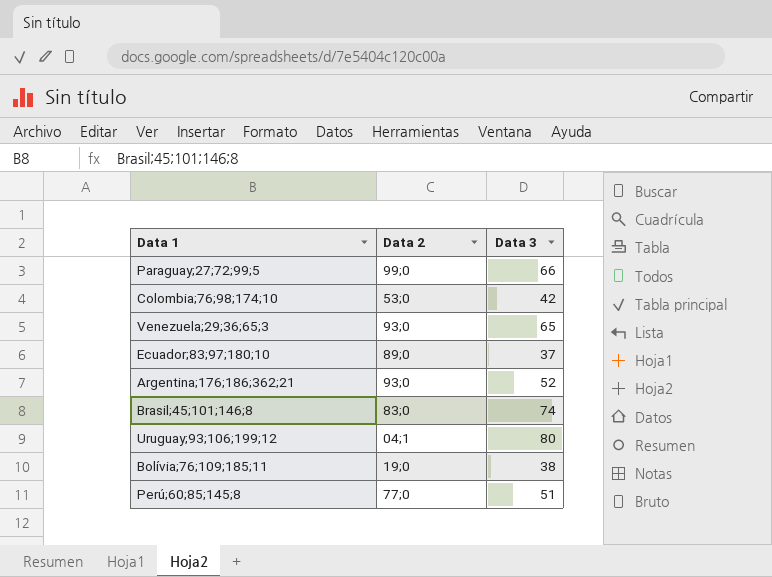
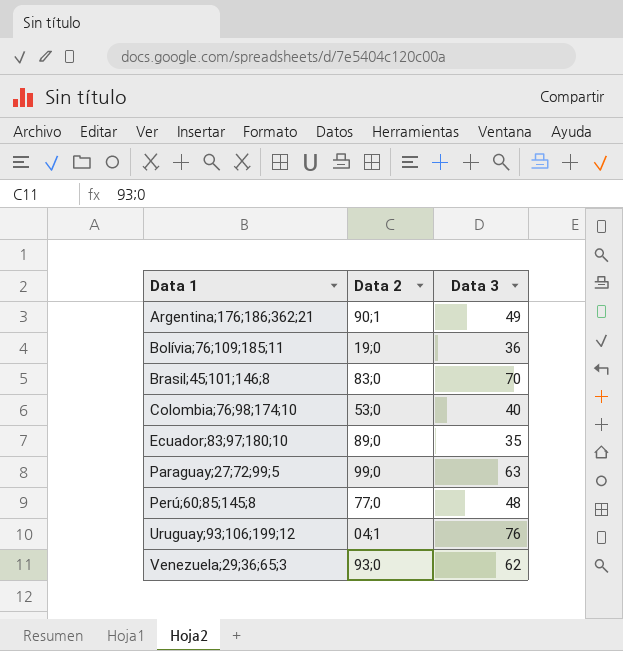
row order: none -> Data 1 ascending
Argentina;176;186;362;21 | Data 2: 93;0 -> 90;1
Argentina;176;186;362;21 | Data 3: 52 -> 49
Bolívia;76;109;185;11 | Data 3: 38 -> 36
Brasil;45;101;146;8 | Data 3: 74 -> 70
Colombia;76;98;174;10 | Data 3: 42 -> 40
Ecuador;83;97;180;10 | Data 3: 37 -> 35
Paraguay;27;72;99;5 | Data 3: 66 -> 63
Perú;60;85;145;8 | Data 3: 51 -> 48
Uruguay;93;106;199;12 | Data 3: 80 -> 76
Venezuela;29;36;65;3 | Data 3: 65 -> 62

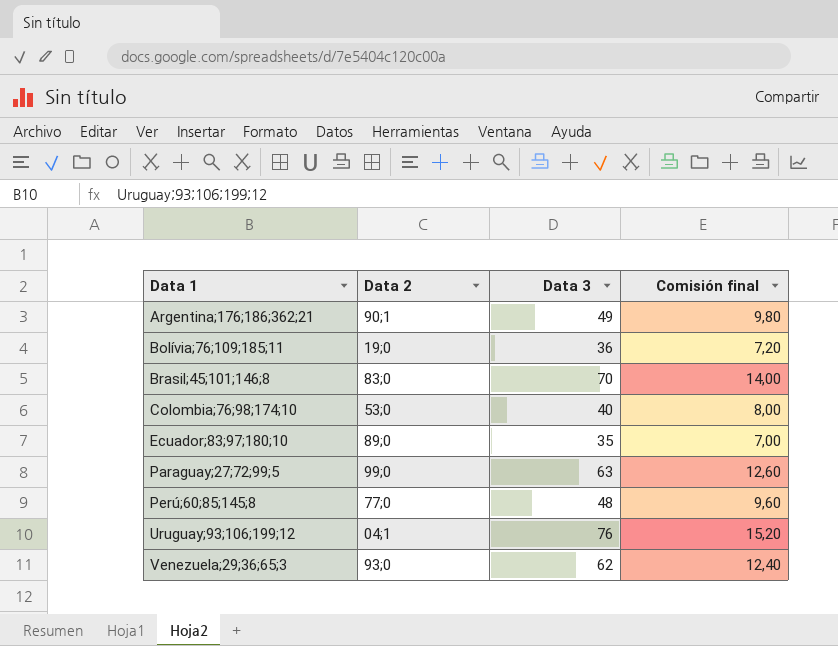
column Comisión final | formula: none -> [Data 3] * 0,2

